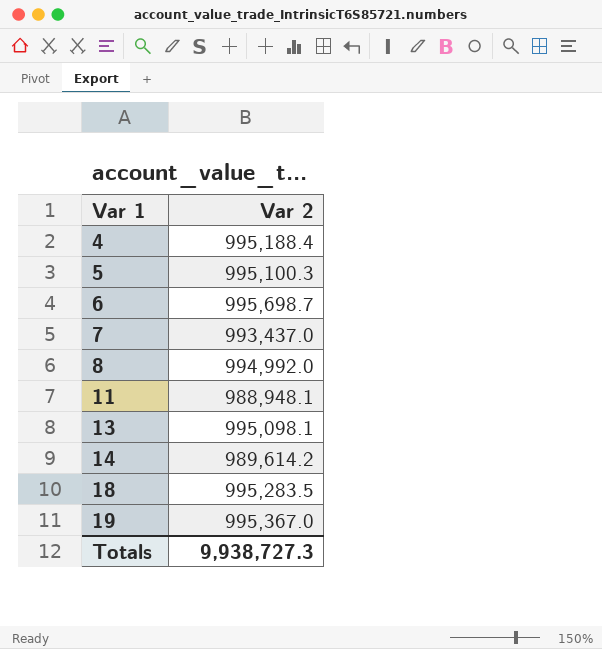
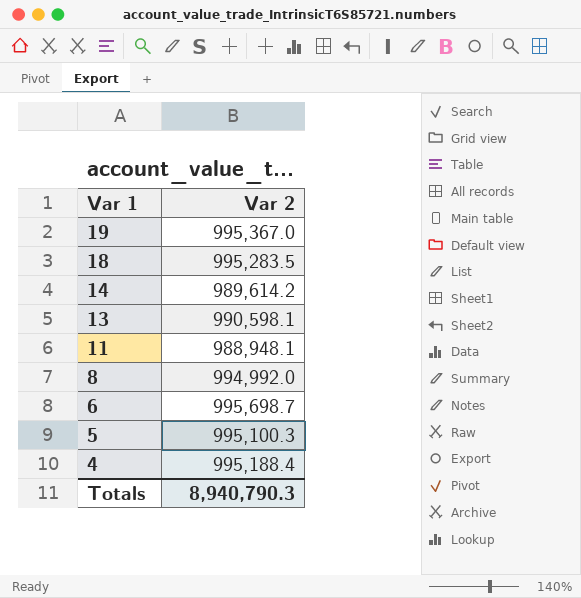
row order: Var 1 ascending -> Var 1 descending
row 7: 993,437.0 -> none
13 | Var 2: 995,098.1 -> 990,598.1
Totals | Var 2: 9,938,727.3 -> 8,940,790.3

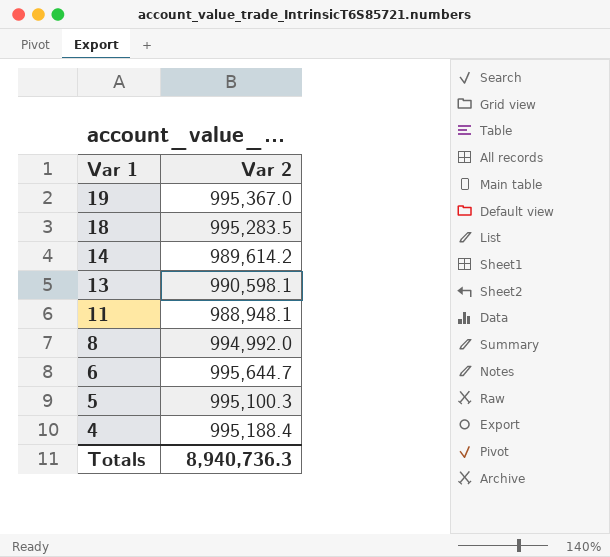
6 | Var 2: 995,698.7 -> 995,644.7
Totals | Var 2: 8,940,790.3 -> 8,940,736.3

